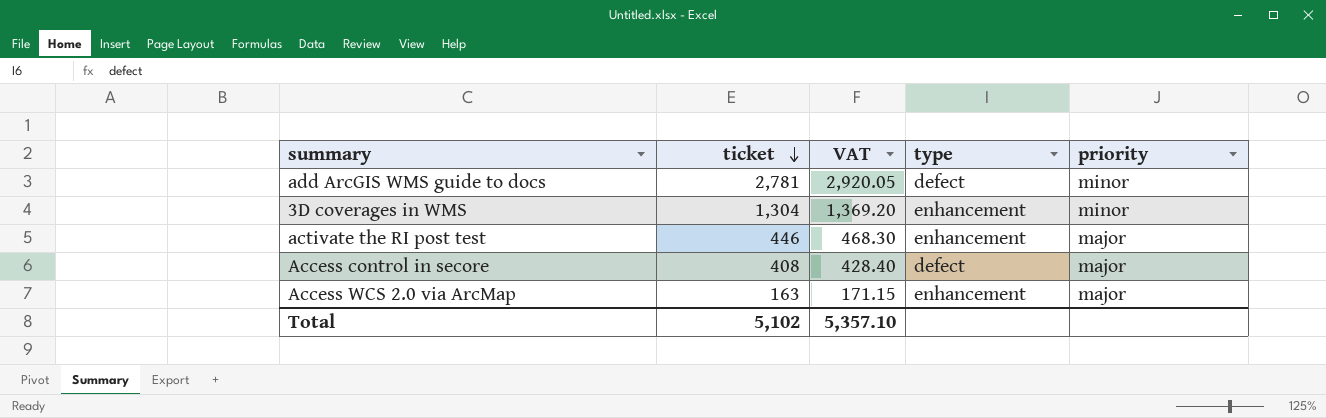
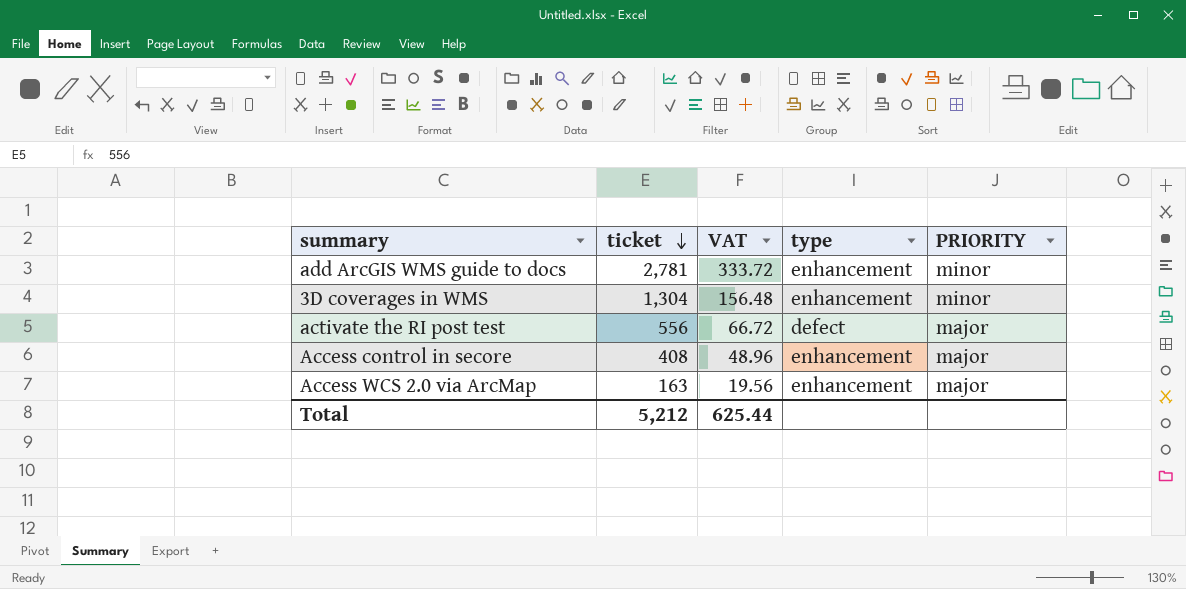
column VAT | formula: [ticket] * 1.05 -> [ticket] * 0.12
column name: priority -> PRIORITY
add ArcGIS WMS guide to docs | type: defect -> enhancement
activate the RI post test | ticket: 446 -> 556
activate the RI post test | type: enhancement -> defect
Access control in secore | type: defect -> enhancement
Total | ticket: 5,102 -> 5,212
Total | VAT: 5,357.10 -> 625.44

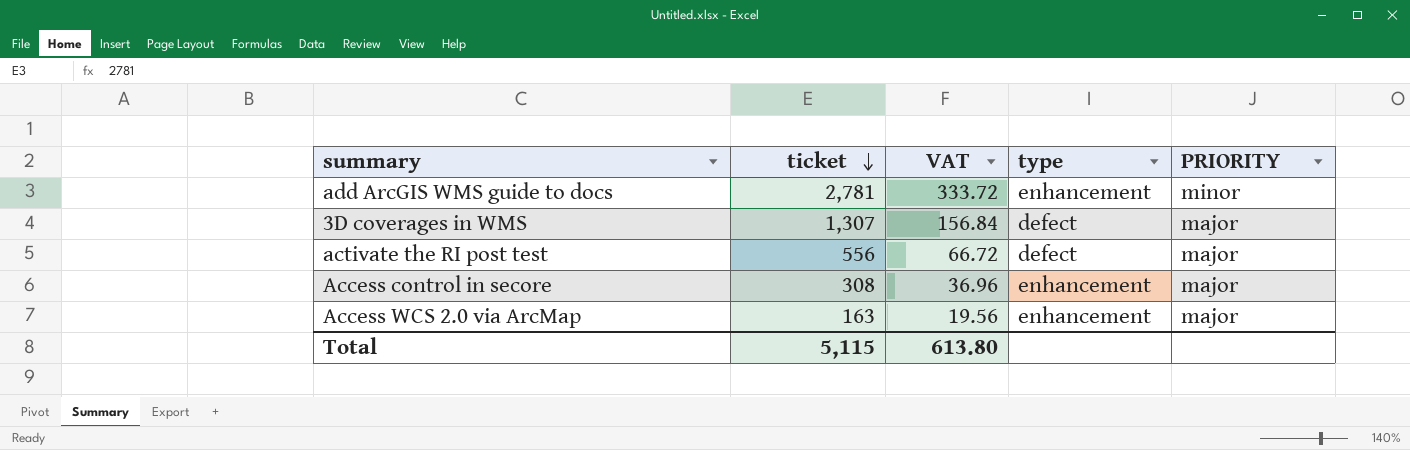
3D coverages in WMS | ticket: 1,304 -> 1,307
3D coverages in WMS | VAT: 156.48 -> 156.84
3D coverages in WMS | type: enhancement -> defect
3D coverages in WMS | PRIORITY: minor -> major
Access control in secore | ticket: 408 -> 308
Access control in secore | VAT: 48.96 -> 36.96
Total | ticket: 5,212 -> 5,115
Total | VAT: 625.44 -> 613.80

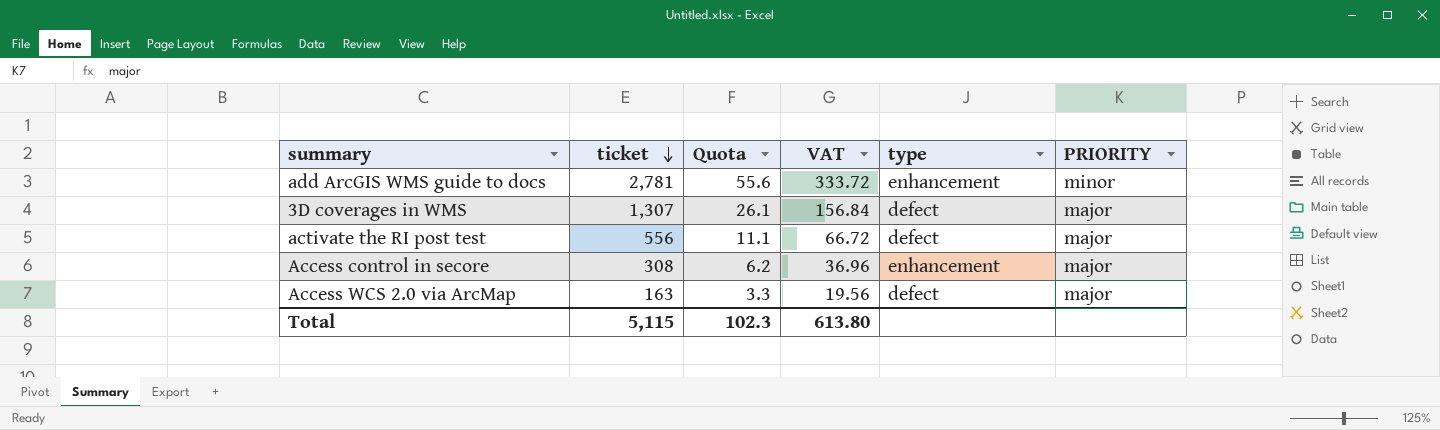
column Quota | formula: none -> [ticket] * 0.02
Access WCS 2.0 via ArcMap | type: enhancement -> defect

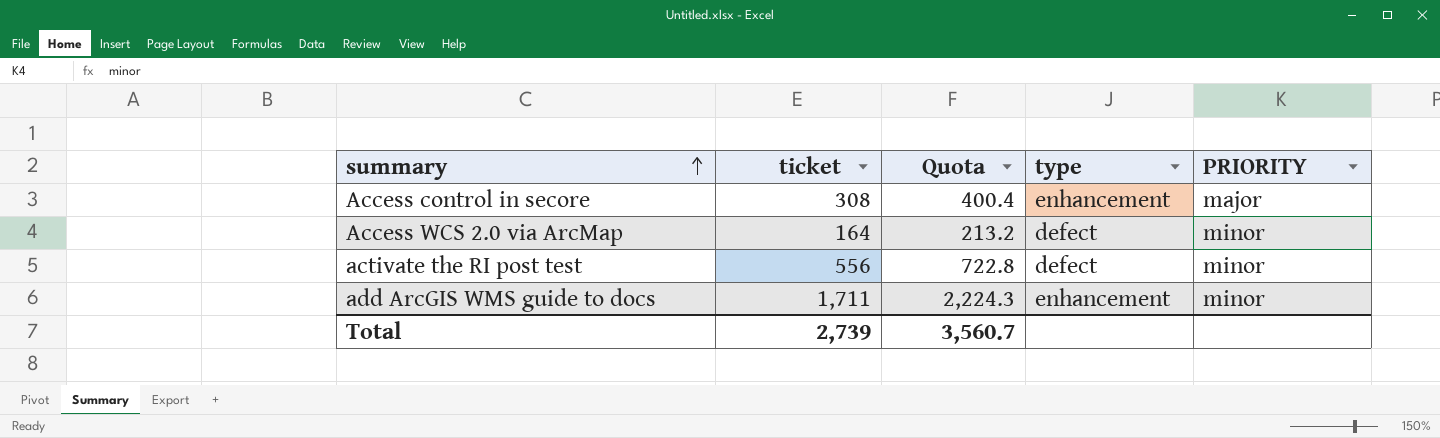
row order: ticket descending -> summary ascending
column VAT | formula: [ticket] * 0.12 -> none
column Quota | formula: [ticket] * 0.02 -> [ticket] * 1.3
row 3D coverages in WMS: 1,307 | 26.1 | 156.84 | defect | major -> none
Access WCS 2.0 via ArcMap | ticket: 163 -> 164
Access WCS 2.0 via ArcMap | PRIORITY: major -> minor
activate the RI post test | PRIORITY: major -> minor
add ArcGIS WMS guide to docs | ticket: 2,781 -> 1,711
Total | ticket: 5,115 -> 2,739
Total | Quota: 102.3 -> 3,560.7

